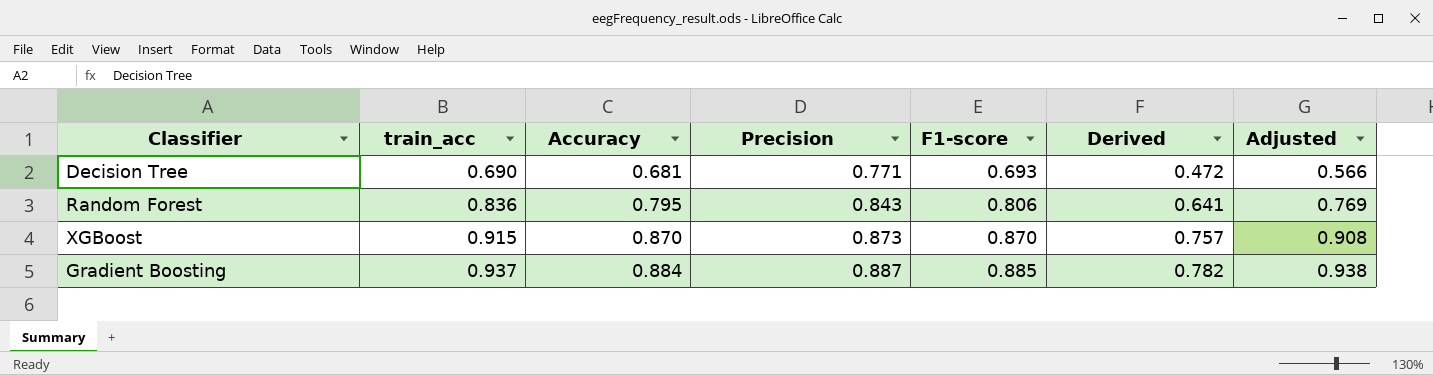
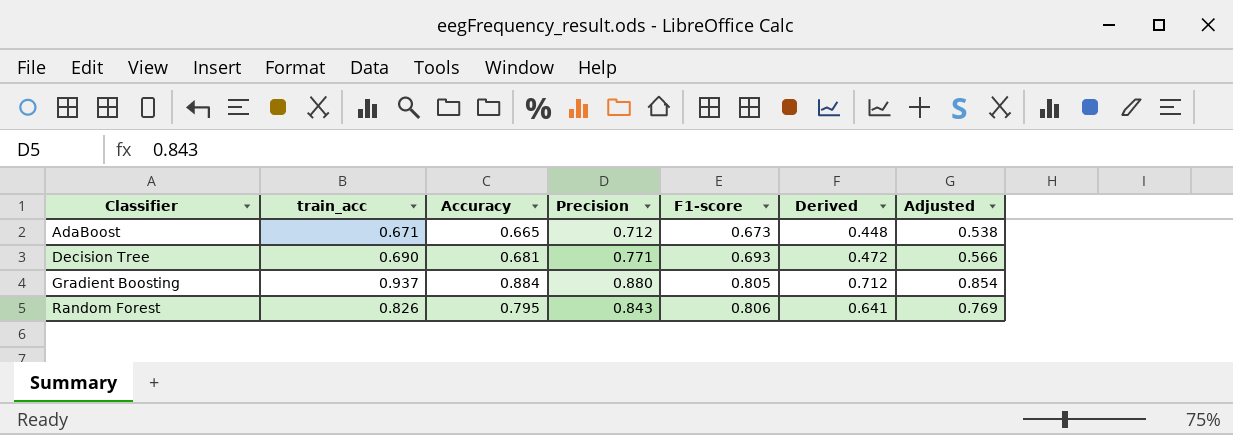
row order: train_acc ascending -> Classifier ascending
row XGBoost: 0.915 | 0.870 | 0.873 | 0.870 | 0.757 | 0.908 -> none
row AdaBoost: none -> 0.671 | 0.665 | 0.712 | 0.673 | 0.448 | 0.538
Gradient Boosting | Precision: 0.887 -> 0.880
Gradient Boosting | F1-score: 0.885 -> 0.805
Gradient Boosting | Derived: 0.782 -> 0.712
Gradient Boosting | Adjusted: 0.938 -> 0.854
Random Forest | train_acc: 0.836 -> 0.826

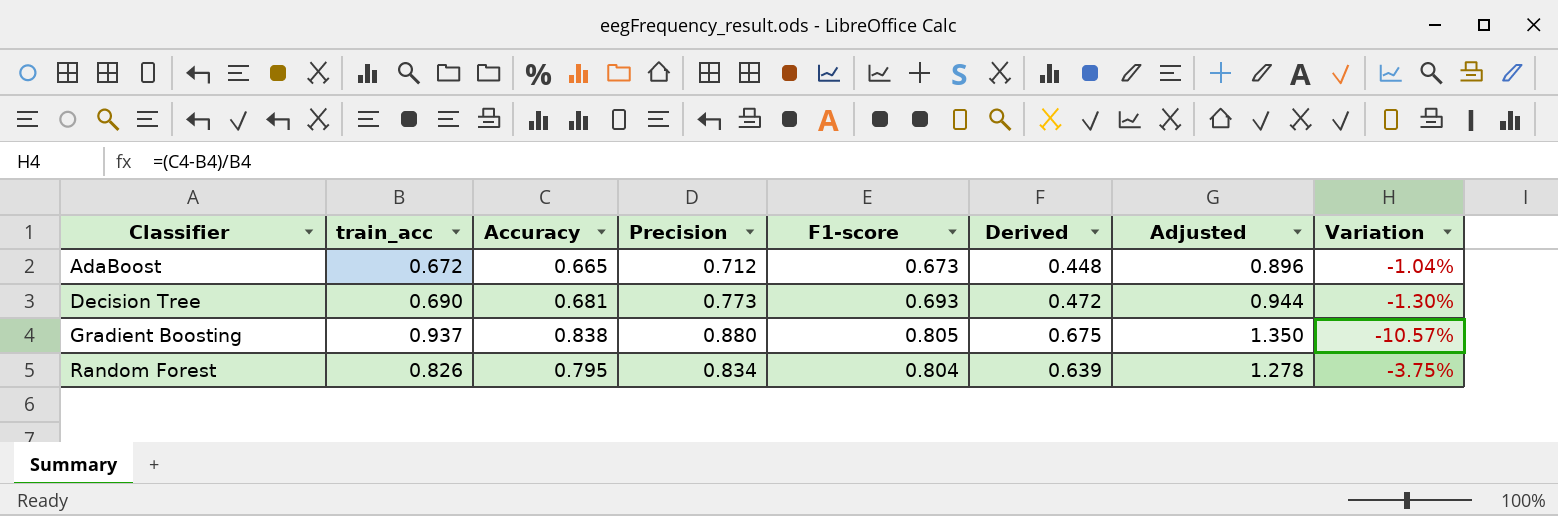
column Adjusted | formula: [Derived] * 1.2 -> [Derived] * 2
column Variation | formula: none -> ([Accuracy] - [train_acc]) / [train_acc]
AdaBoost | train_acc: 0.671 -> 0.672
Decision Tree | Precision: 0.771 -> 0.773
Gradient Boosting | Accuracy: 0.884 -> 0.838
Gradient Boosting | Derived: 0.712 -> 0.675
Random Forest | Precision: 0.843 -> 0.834
Random Forest | F1-score: 0.806 -> 0.804
Random Forest | Derived: 0.641 -> 0.639

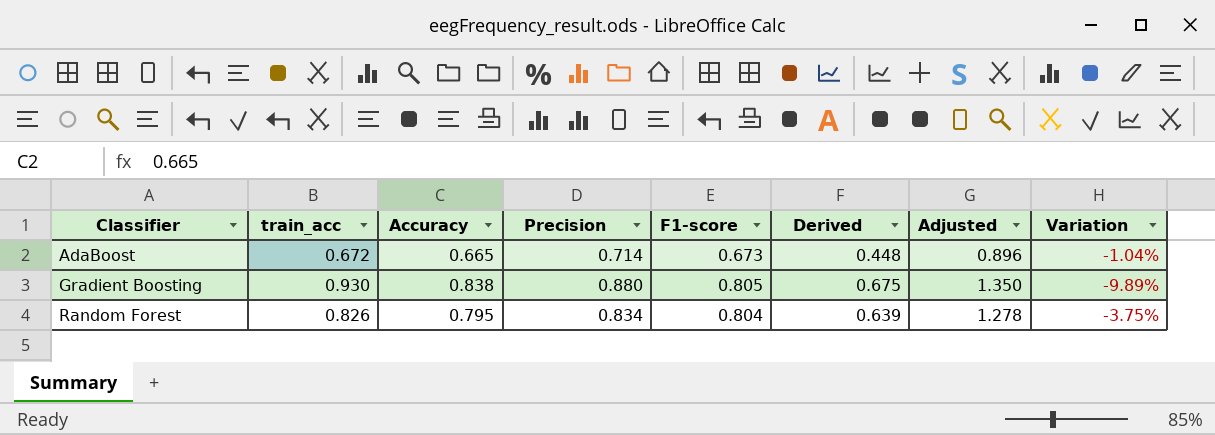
row Decision Tree: 0.690 | 0.681 | 0.773 | 0.693 | 0.472 | 0.944 | -1.30% -> none
AdaBoost | Precision: 0.712 -> 0.714
Gradient Boosting | train_acc: 0.937 -> 0.930
Gradient Boosting | Variation: -10.57% -> -9.89%

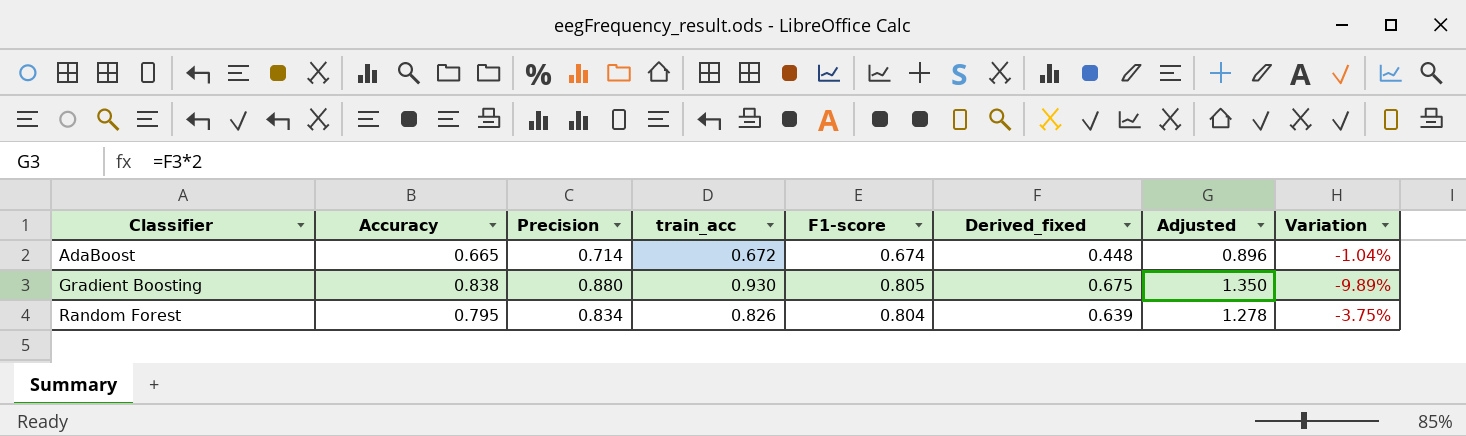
column train_acc | position: 2 -> 4
column name: Derived -> Derived_fixed
AdaBoost | F1-score: 0.673 -> 0.674

